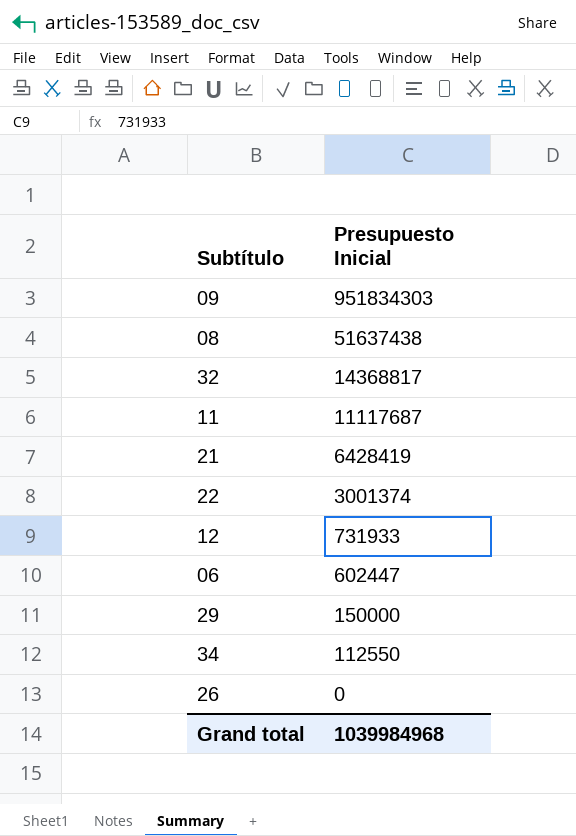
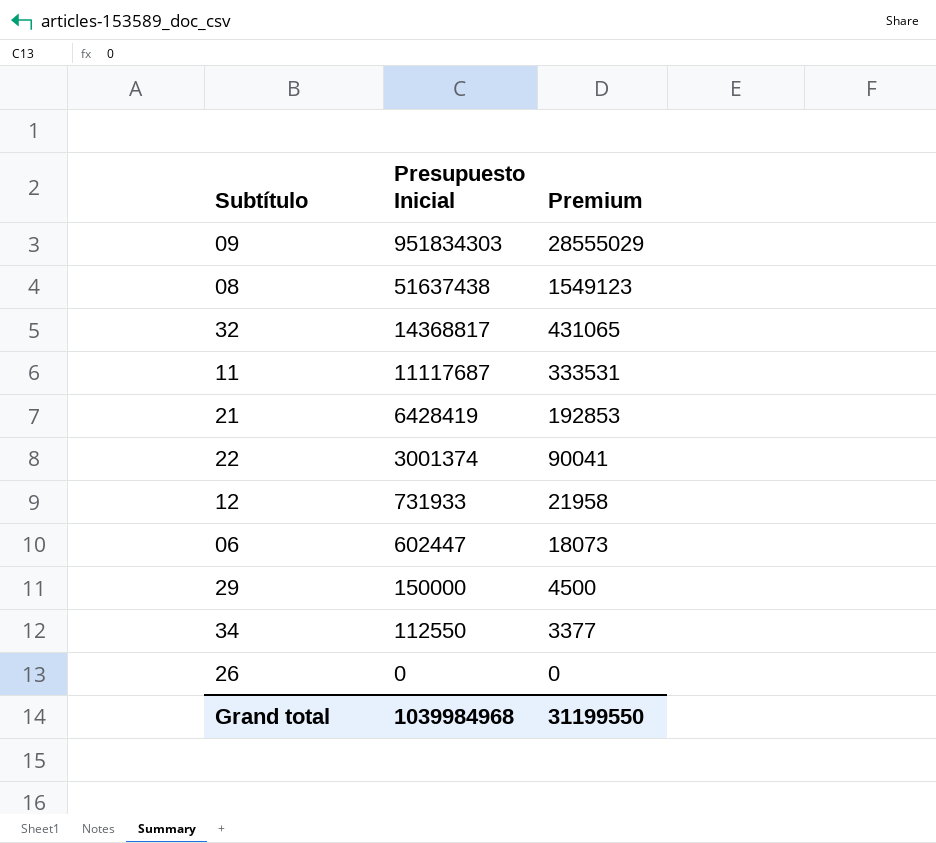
column Premium | formula: none -> [Presupuesto Inicial] * 0.03

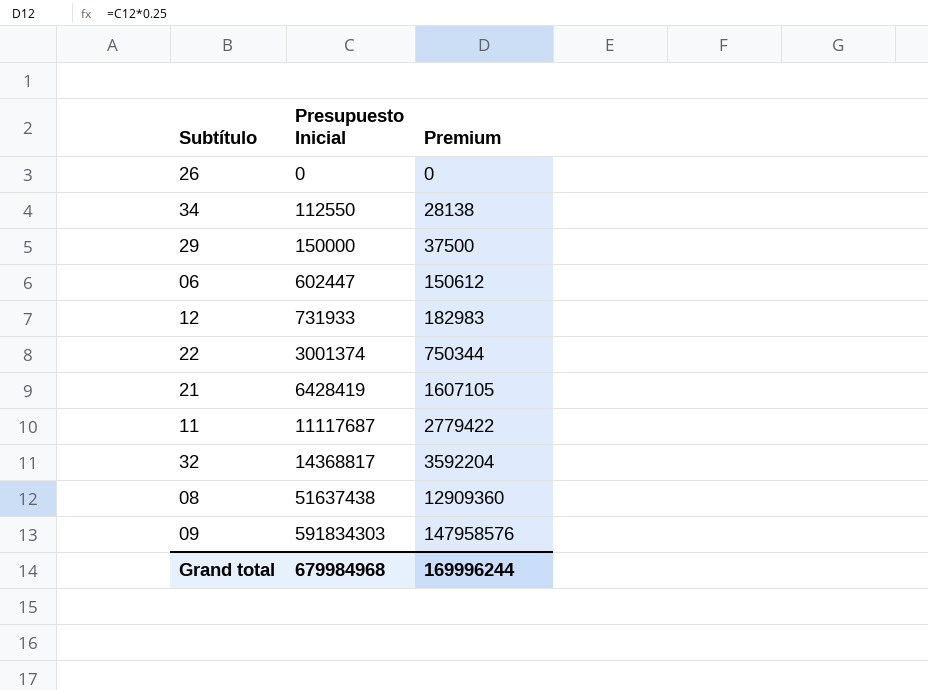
row order: Presupuesto Inicial descending -> Presupuesto Inicial ascending
column Premium | formula: [Presupuesto Inicial] * 0.03 -> [Presupuesto Inicial] * 0.25
09 | Presupuesto Inicial: 951834303 -> 591834303
Grand total | Presupuesto Inicial: 1039984968 -> 679984968
Grand total | Premium: 31199550 -> 169996244

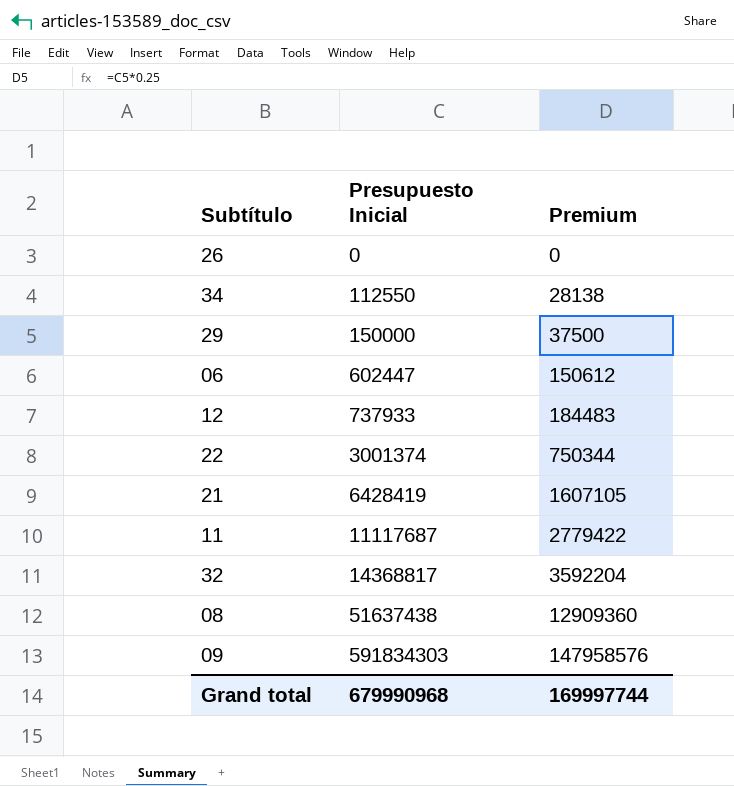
12 | Presupuesto Inicial: 731933 -> 737933
12 | Premium: 182983 -> 184483
Grand total | Presupuesto Inicial: 679984968 -> 679990968
Grand total | Premium: 169996244 -> 169997744

